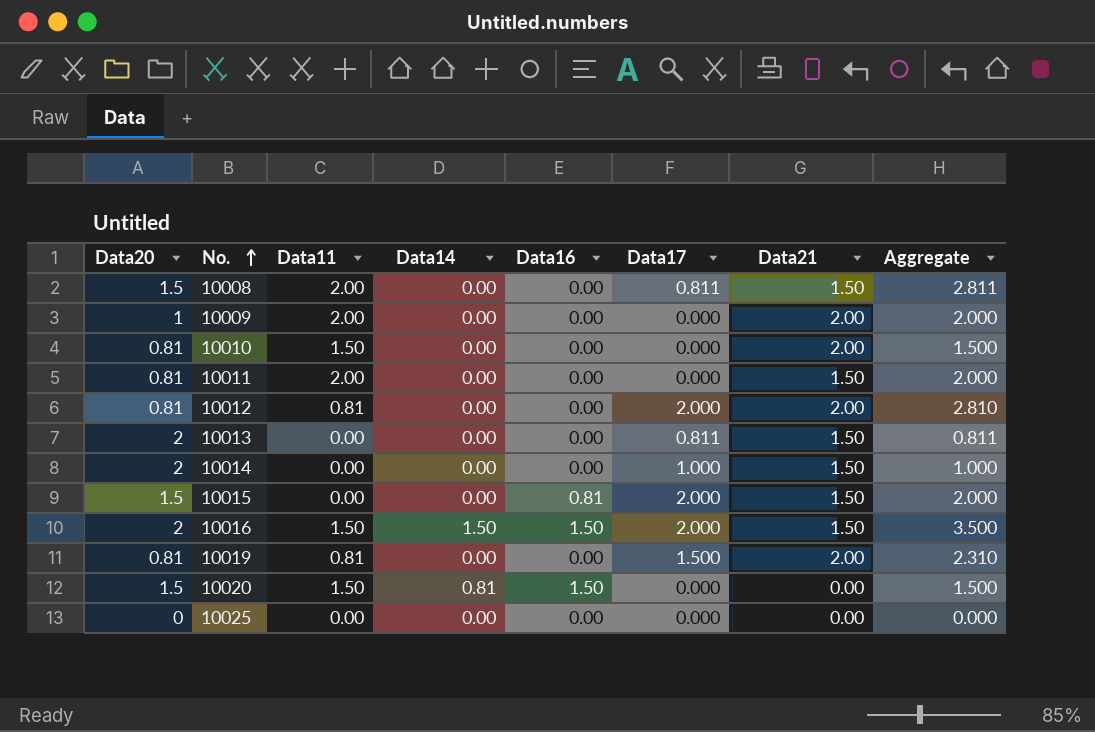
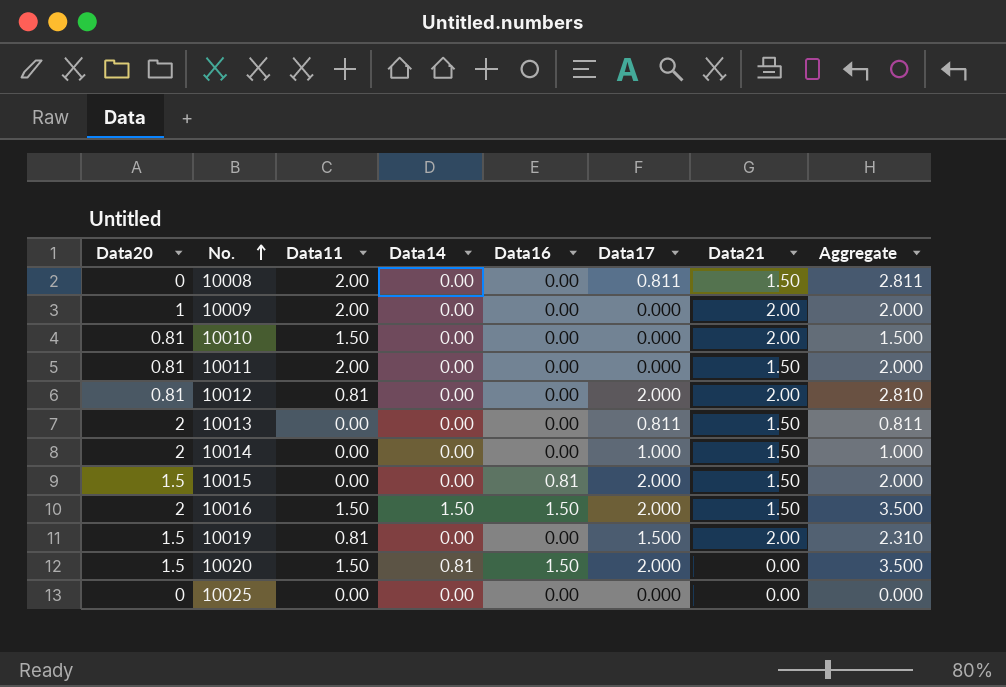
10008 | Data20: 1.5 -> 0
10019 | Data20: 0.81 -> 1.5
10020 | Data17: 0.000 -> 2.000
10020 | Aggregate: 1.500 -> 3.500

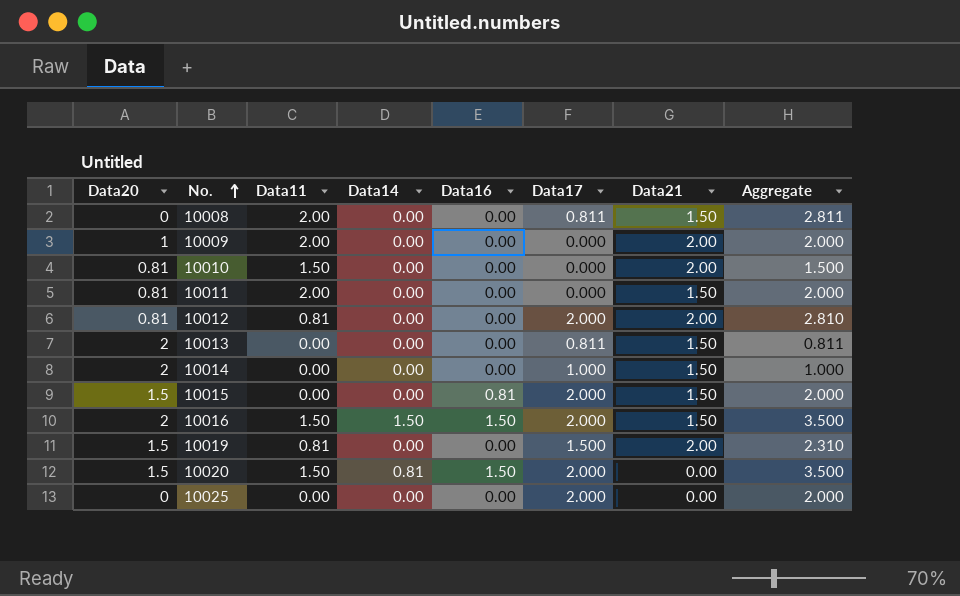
10025 | Data17: 0.000 -> 2.000
10025 | Aggregate: 0.000 -> 2.000

